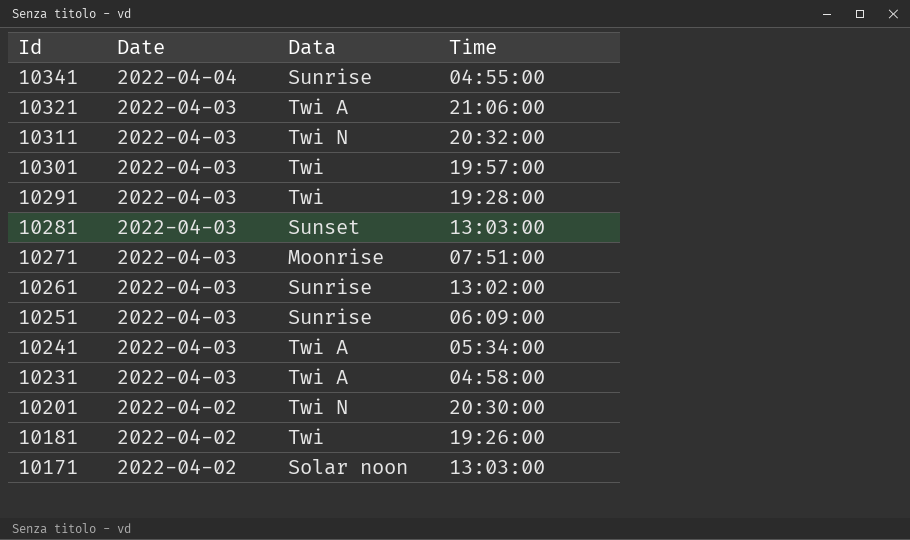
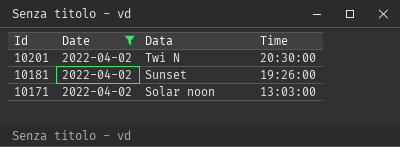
filter: none -> Date = 2022-04-02
10181 | Data: Twi -> Sunset

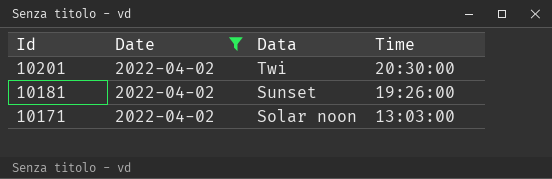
10201 | Data: Twi N -> Twi

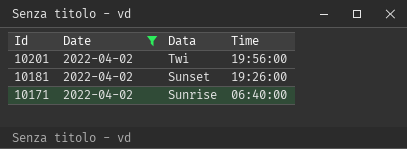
10201 | Time: 20:30:00 -> 19:56:00
10171 | Data: Solar noon -> Sunrise
10171 | Time: 13:03:00 -> 06:40:00

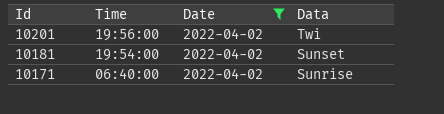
column Time | position: 4 -> 2
10181 | Time: 19:26:00 -> 19:54:00

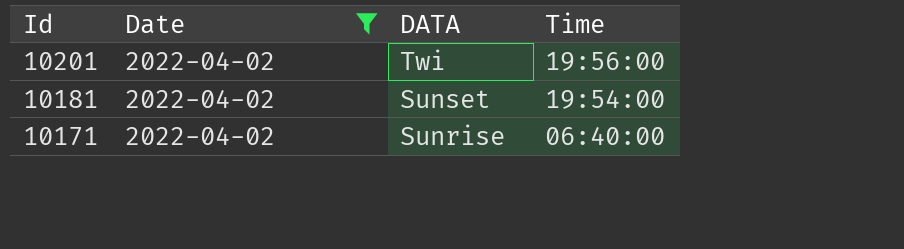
column name: Data -> DATA
column Time | position: 2 -> 4

